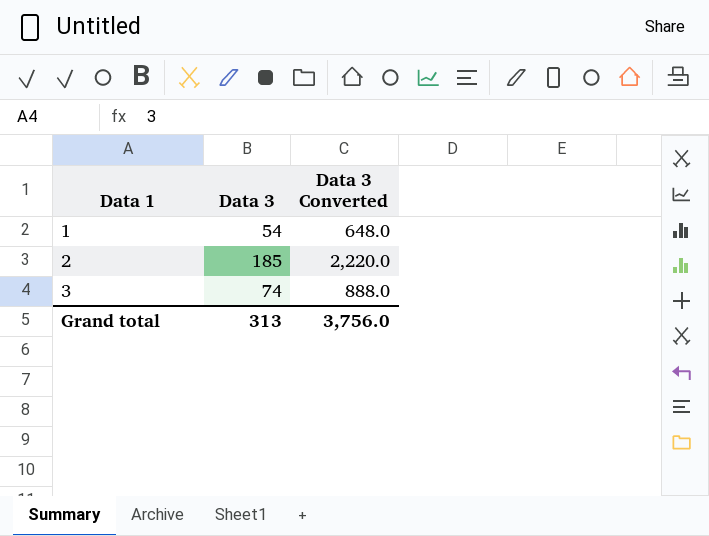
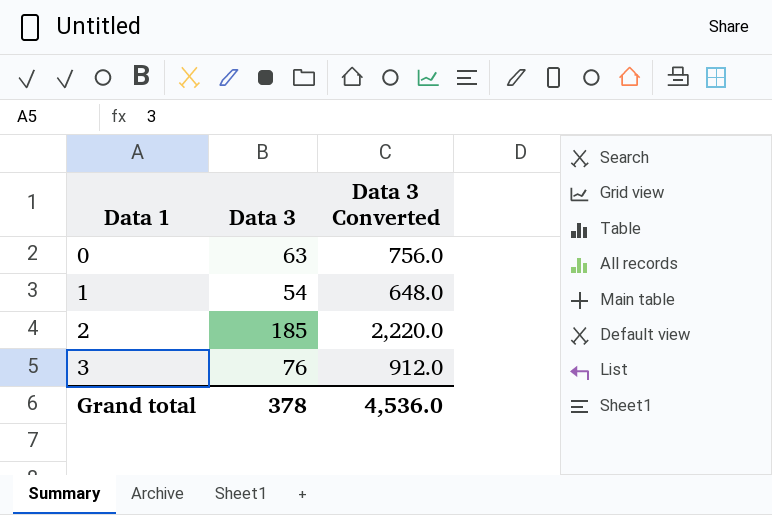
row 0: none -> 63 | 756.0
3 | Data 3: 74 -> 76
3 | Data 3 Converted: 888.0 -> 912.0
Grand total | Data 3: 313 -> 378
Grand total | Data 3 Converted: 3,756.0 -> 4,536.0

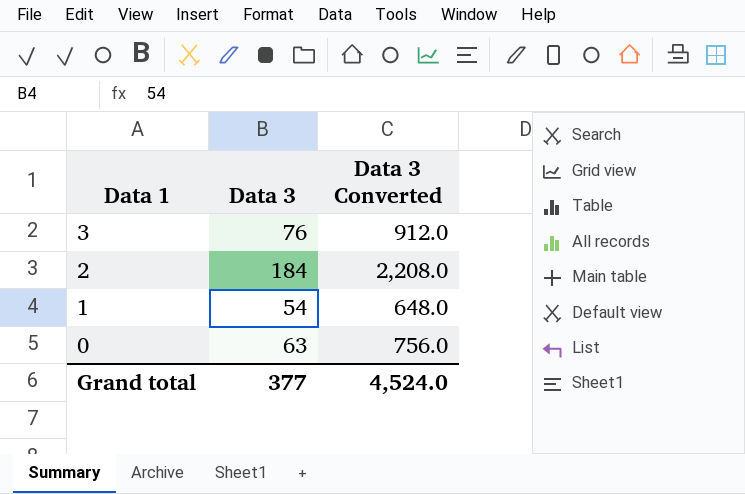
row order: Data 1 ascending -> Data 1 descending
2 | Data 3: 185 -> 184
2 | Data 3 Converted: 2,220.0 -> 2,208.0
Grand total | Data 3: 378 -> 377
Grand total | Data 3 Converted: 4,536.0 -> 4,524.0

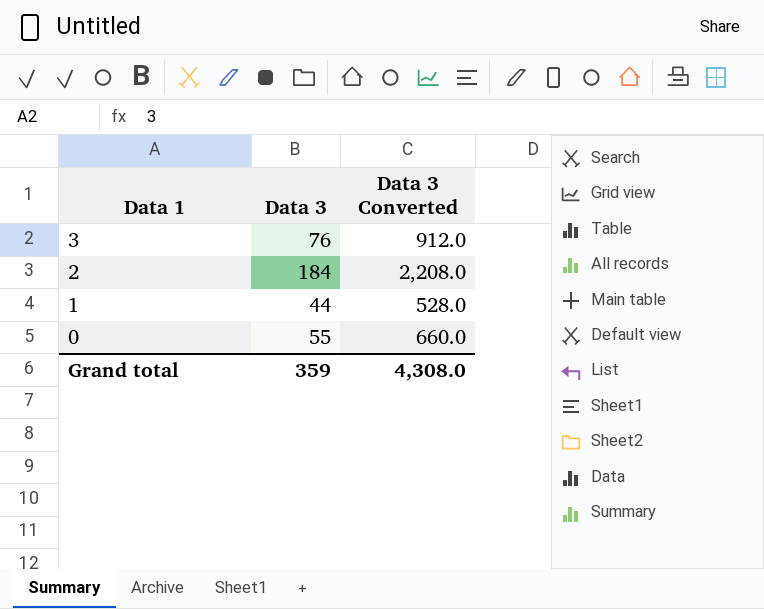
1 | Data 3: 54 -> 44
1 | Data 3 Converted: 648.0 -> 528.0
0 | Data 3: 63 -> 55
0 | Data 3 Converted: 756.0 -> 660.0
Grand total | Data 3: 377 -> 359
Grand total | Data 3 Converted: 4,524.0 -> 4,308.0

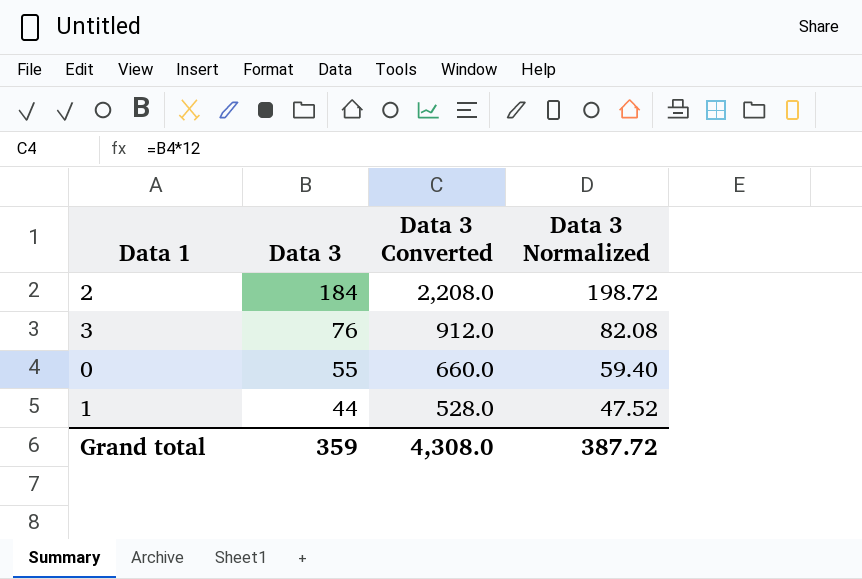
row order: Data 1 descending -> Data 3 descending
column Data 3 Normalized | formula: none -> [Data 3] * 1.08

